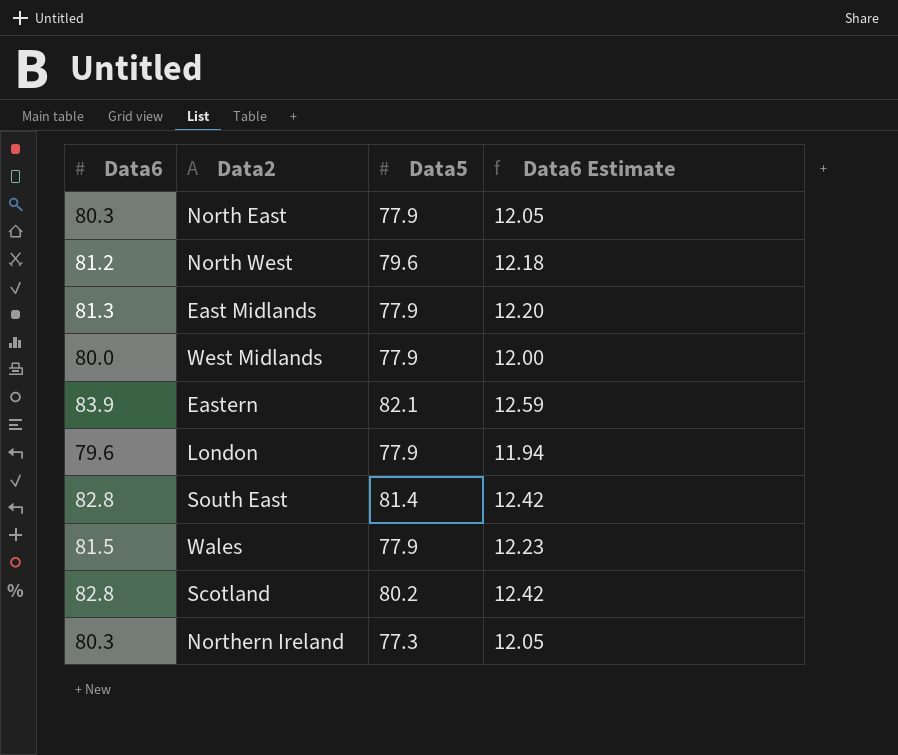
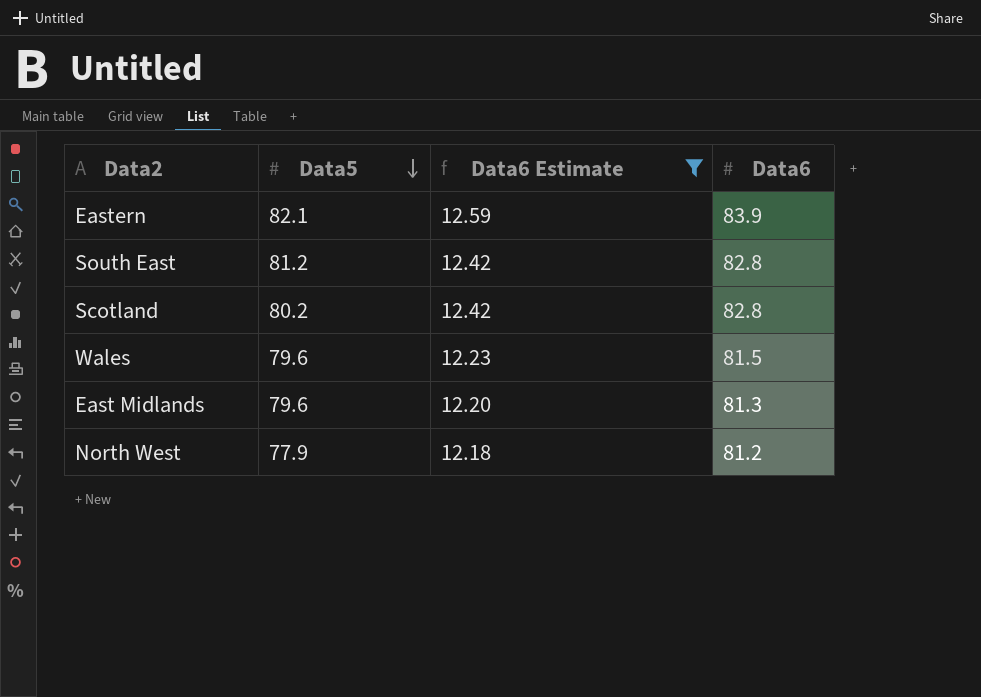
filter: none -> Data6 Estimate >= 12.18
row order: none -> Data5 descending
column Data6 | position: 1 -> 4
South East | Data5: 81.4 -> 81.2
Wales | Data5: 77.9 -> 79.6
East Midlands | Data5: 77.9 -> 79.6
North West | Data5: 79.6 -> 77.9

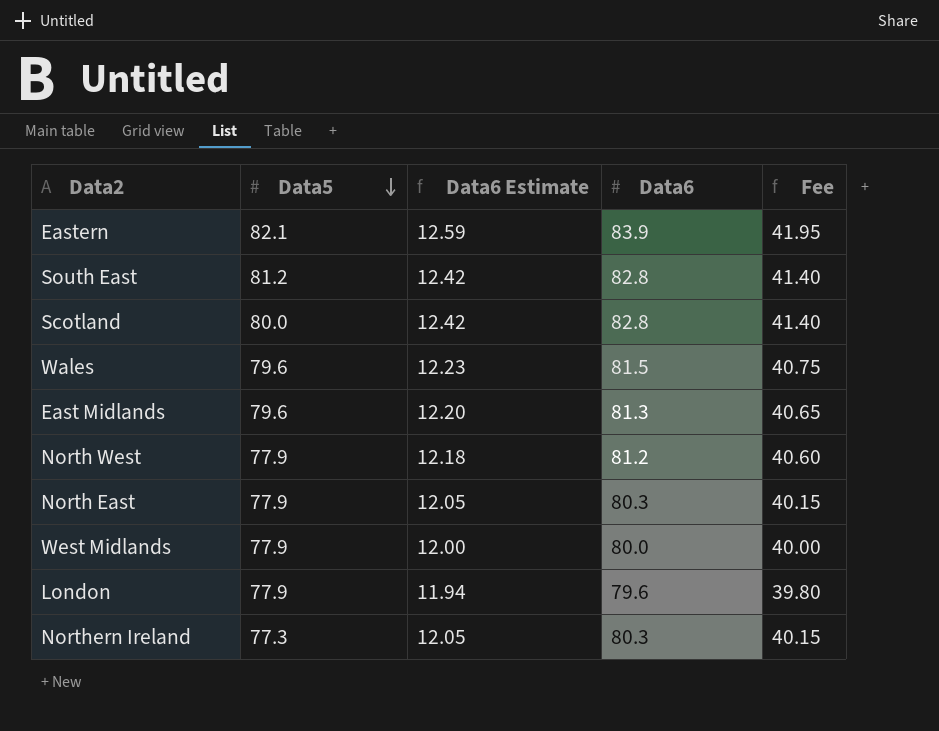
filter: Data6 Estimate >= 12.18 -> none
column Fee | formula: none -> [Data6] * 0.5
Scotland | Data5: 80.2 -> 80.0

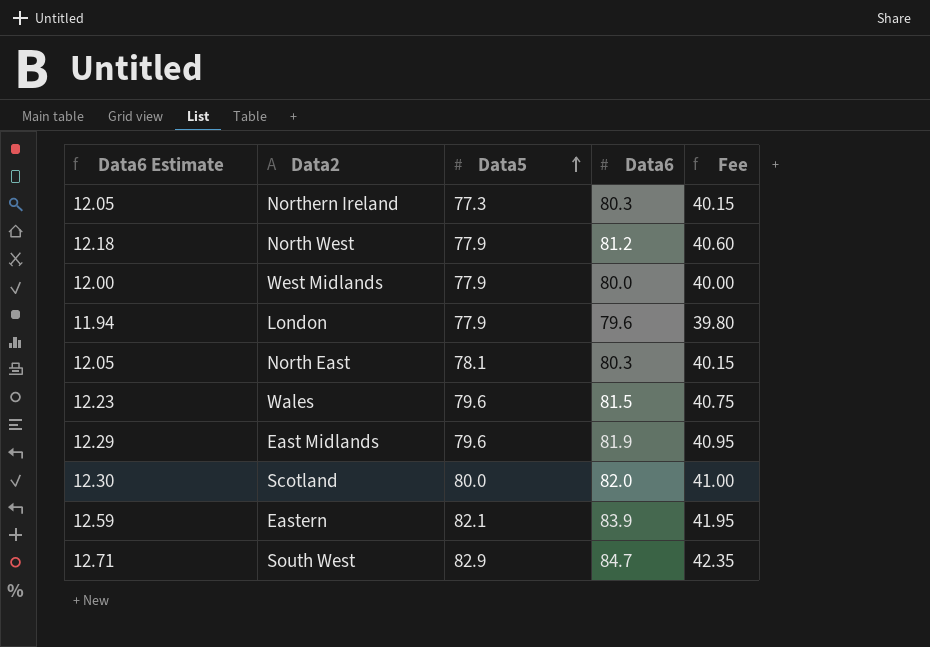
row order: Data5 descending -> Data5 ascending
column Data6 Estimate | position: 3 -> 1
row South East: 81.2 | 12.42 | 82.8 | 41.40 -> none
North East | Data5: 77.9 -> 78.1
East Midlands | Data6 Estimate: 12.20 -> 12.29
East Midlands | Data6: 81.3 -> 81.9
East Midlands | Fee: 40.65 -> 40.95
Scotland | Data6 Estimate: 12.42 -> 12.30
Scotland | Data6: 82.8 -> 82.0
Scotland | Fee: 41.40 -> 41.00
row South West: none -> 12.71 | 82.9 | 84.7 | 42.35

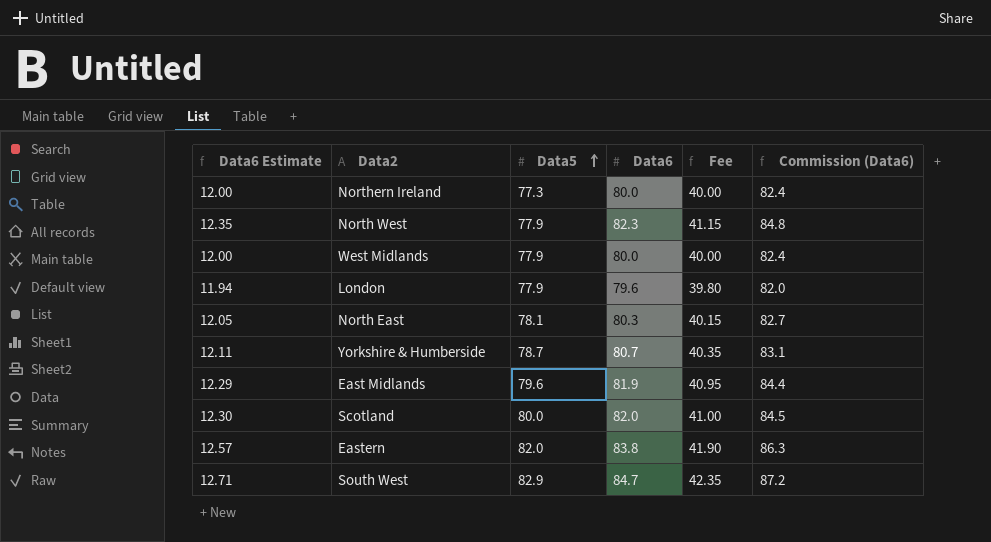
column Commission (Data6) | formula: none -> [Data6] * 1.03
row Wales: 12.23 | 79.6 | 81.5 | 40.75 -> none
Northern Ireland | Data6 Estimate: 12.05 -> 12.00
Northern Ireland | Data6: 80.3 -> 80.0
Northern Ireland | Fee: 40.15 -> 40.00
North West | Data6 Estimate: 12.18 -> 12.35
North West | Data6: 81.2 -> 82.3
North West | Fee: 40.60 -> 41.15
row Yorkshire & Humberside: none -> 12.11 | 78.7 | 80.7 | 40.35 | 83.1
Eastern | Data6 Estimate: 12.59 -> 12.57
Eastern | Data5: 82.1 -> 82.0
Eastern | Data6: 83.9 -> 83.8
Eastern | Fee: 41.95 -> 41.90

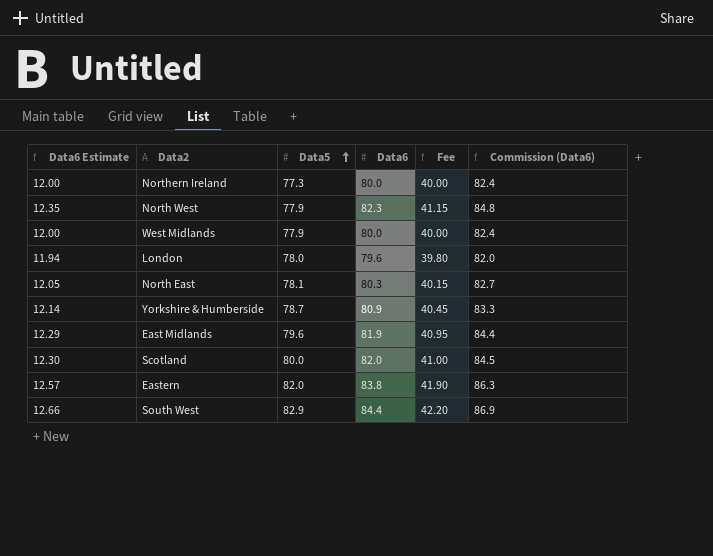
London | Data5: 77.9 -> 78.0
Yorkshire & Humberside | Data6 Estimate: 12.11 -> 12.14
Yorkshire & Humberside | Data6: 80.7 -> 80.9
Yorkshire & Humberside | Fee: 40.35 -> 40.45
Yorkshire & Humberside | Commission (Data6): 83.1 -> 83.3
South West | Data6 Estimate: 12.71 -> 12.66
South West | Data6: 84.7 -> 84.4
South West | Fee: 42.35 -> 42.20
South West | Commission (Data6): 87.2 -> 86.9

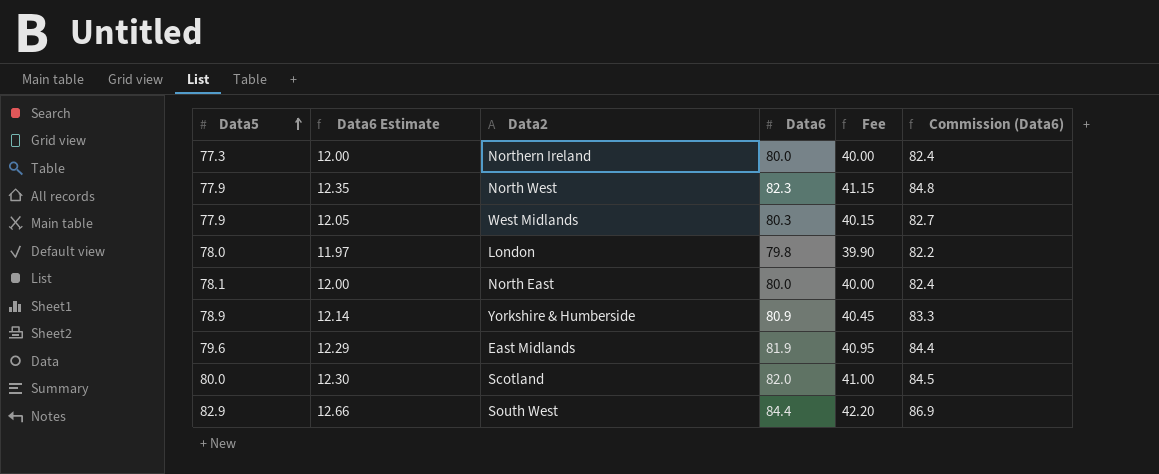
column Data5 | position: 3 -> 1
row Eastern: 12.57 | 82.0 | 83.8 | 41.90 | 86.3 -> none
West Midlands | Data6 Estimate: 12.00 -> 12.05
West Midlands | Data6: 80.0 -> 80.3
West Midlands | Fee: 40.00 -> 40.15
West Midlands | Commission (Data6): 82.4 -> 82.7
London | Data6 Estimate: 11.94 -> 11.97
London | Data6: 79.6 -> 79.8
London | Fee: 39.80 -> 39.90
London | Commission (Data6): 82.0 -> 82.2
North East | Data6 Estimate: 12.05 -> 12.00
North East | Data6: 80.3 -> 80.0
North East | Fee: 40.15 -> 40.00
North East | Commission (Data6): 82.7 -> 82.4
Yorkshire & Humberside | Data5: 78.7 -> 78.9

